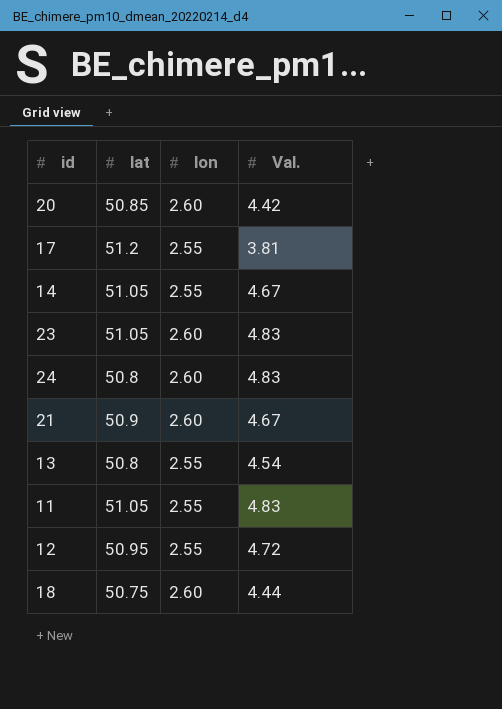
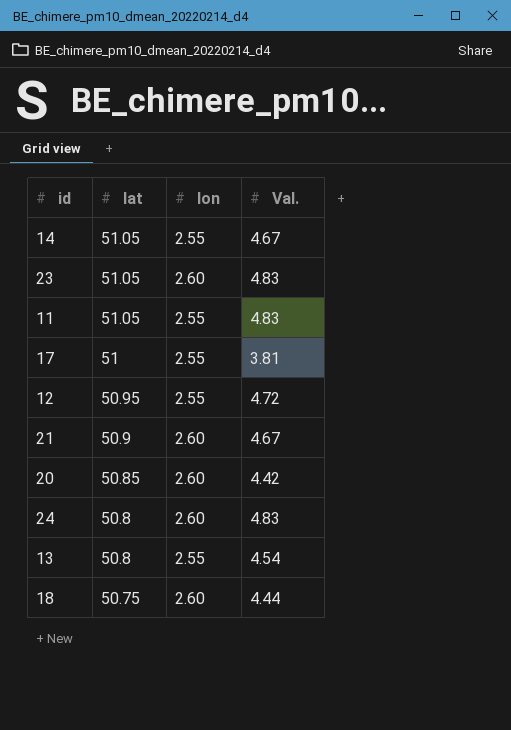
row order: none -> lat descending
17 | lat: 51.2 -> 51

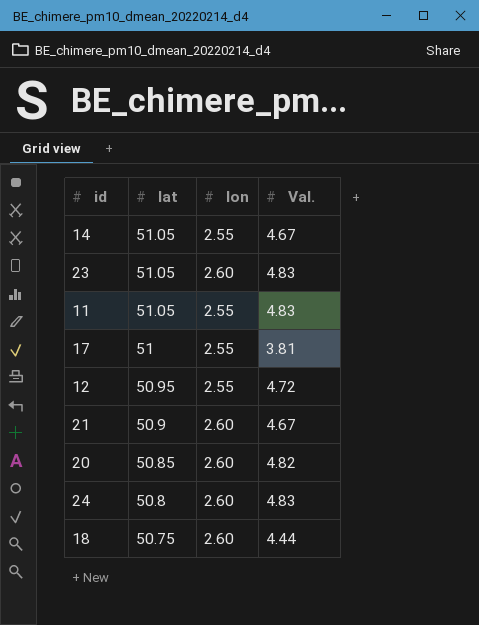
row 13: 50.8 | 2.55 | 4.54 -> none
20 | Val.: 4.42 -> 4.82

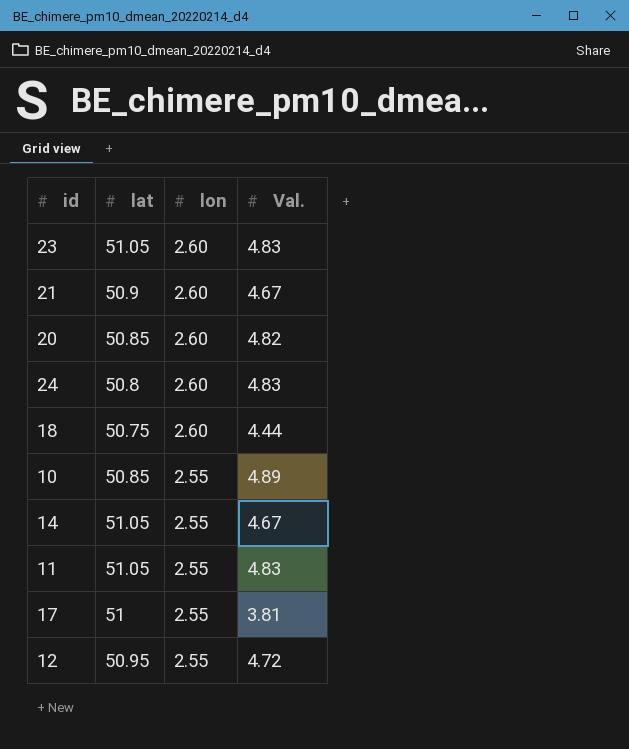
row order: lat descending -> lon descending
row 10: none -> 50.85 | 2.55 | 4.89

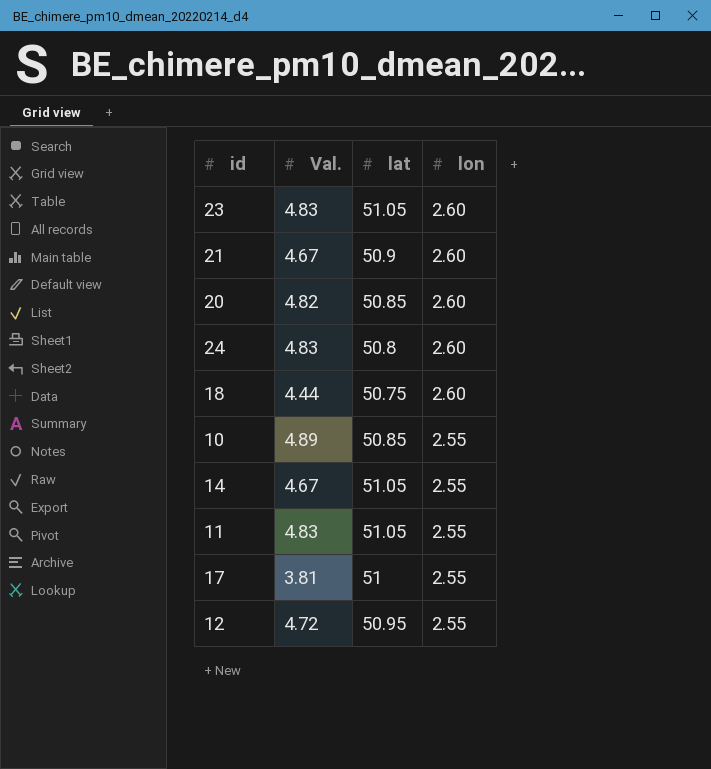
column Val. | position: 4 -> 2

